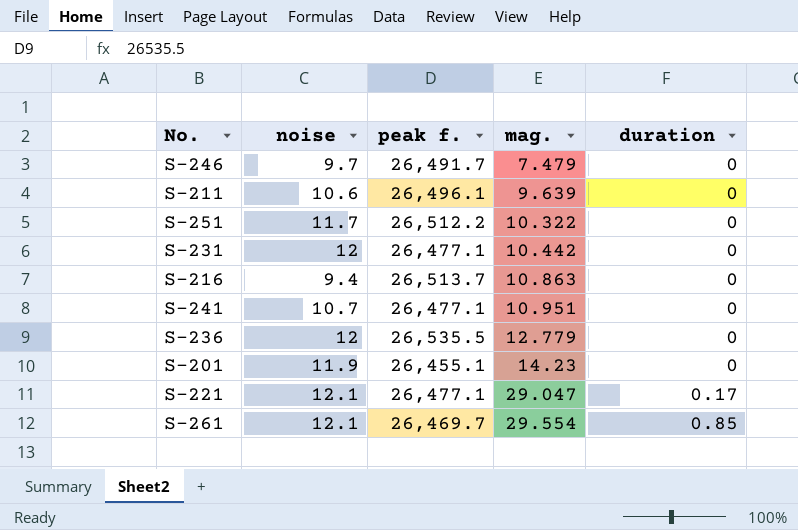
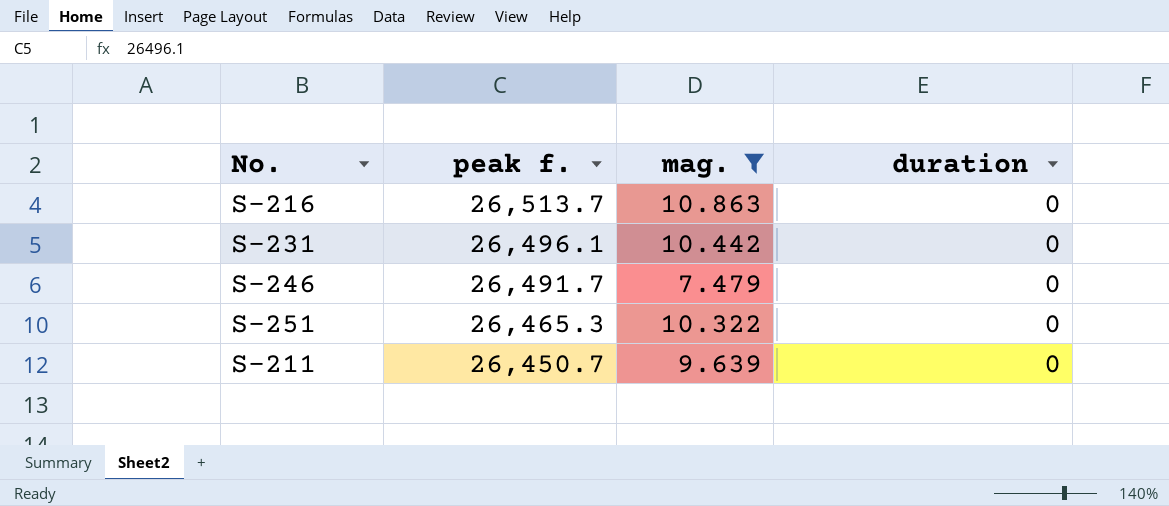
filter: none -> mag. <= 10.863
row order: mag. ascending -> peak f. descending
column noise | position: 2 -> none
S-231 | peak f.: 26,477.1 -> 26,496.1
S-251 | peak f.: 26,512.2 -> 26,465.3
S-211 | peak f.: 26,496.1 -> 26,450.7

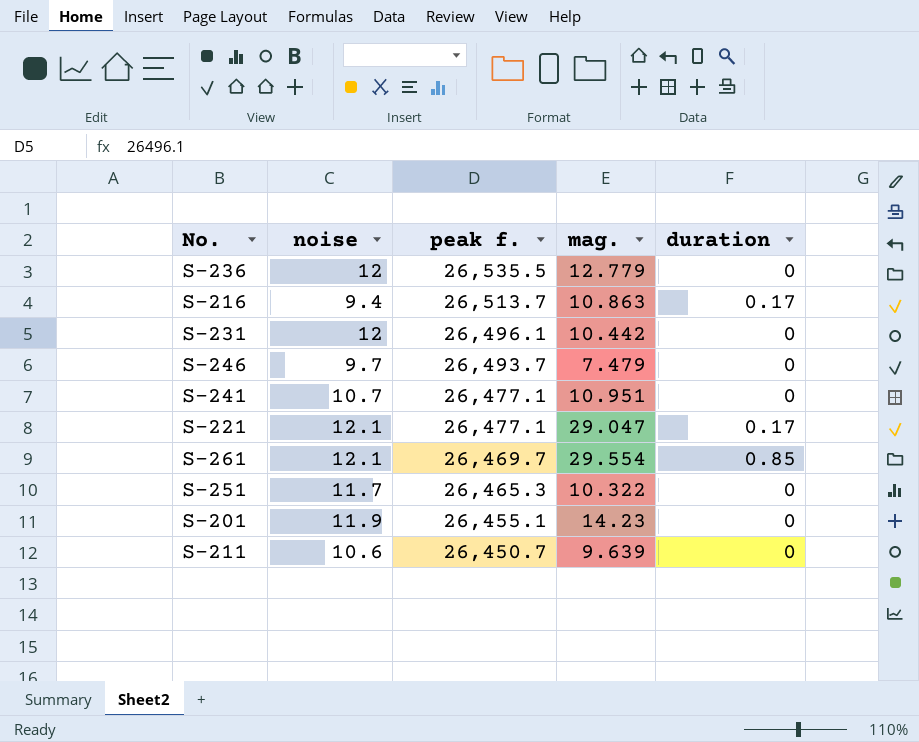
filter: mag. <= 10.863 -> none
column noise | position: none -> 2
S-216 | duration: 0 -> 0.17
S-246 | peak f.: 26,491.7 -> 26,493.7

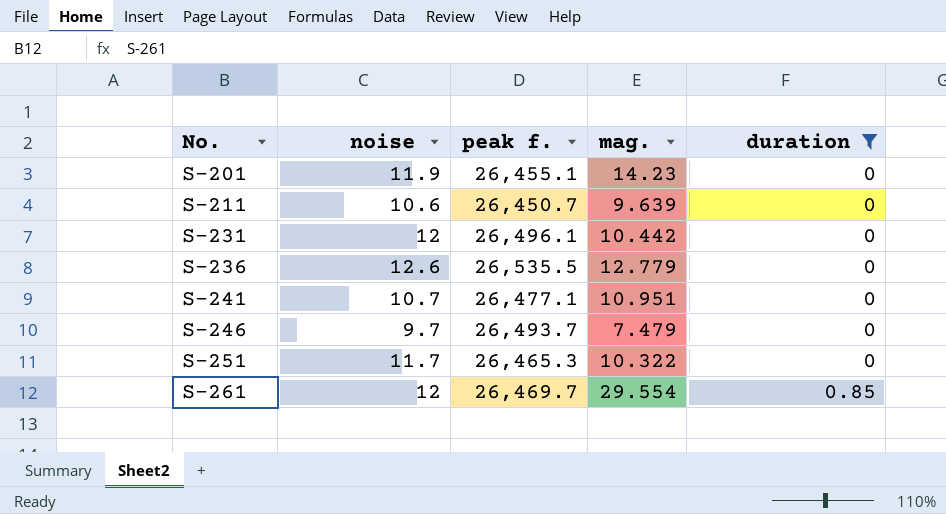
filter: none -> duration != 0.17
row order: peak f. descending -> No. ascending
S-236 | noise: 12 -> 12.6
S-261 | noise: 12.1 -> 12

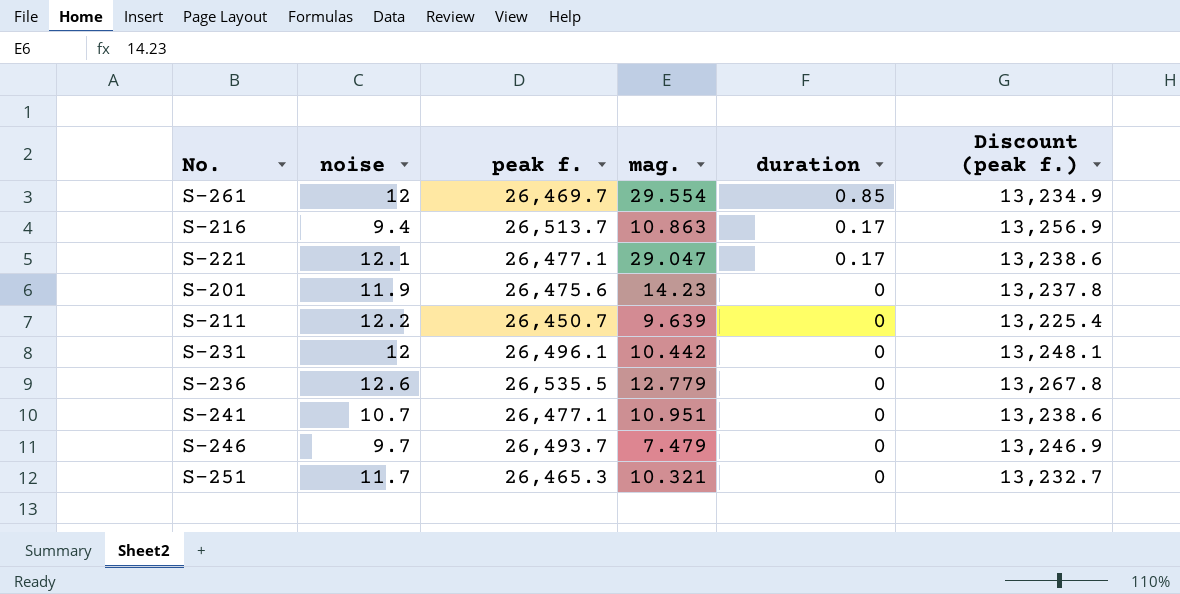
filter: duration != 0.17 -> none
row order: No. ascending -> duration descending
column Discount (peak f.) | formula: none -> [peak f.] * 0.5
S-201 | peak f.: 26,455.1 -> 26,475.6
S-211 | noise: 10.6 -> 12.2
S-251 | mag.: 10.322 -> 10.321

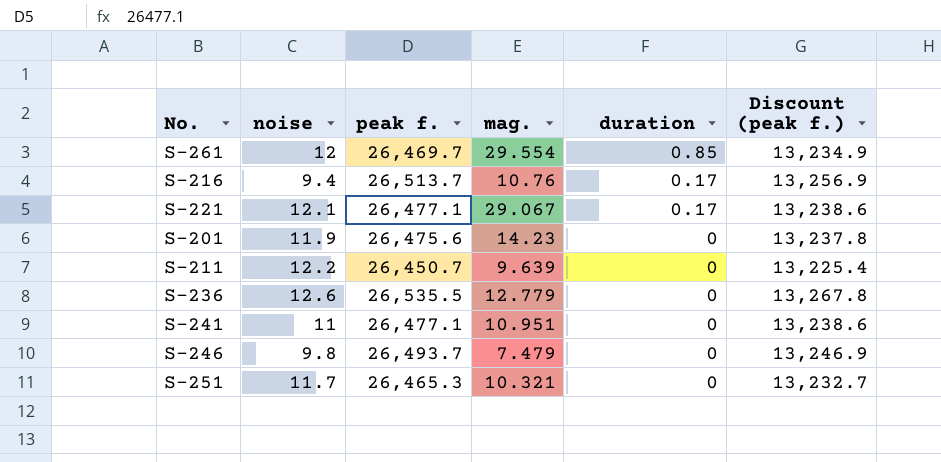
row S-231: 12 | 26,496.1 | 10.442 | 0 | 13,248.1 -> none
S-216 | mag.: 10.863 -> 10.76
S-221 | mag.: 29.047 -> 29.067
S-241 | noise: 10.7 -> 11
S-246 | noise: 9.7 -> 9.8

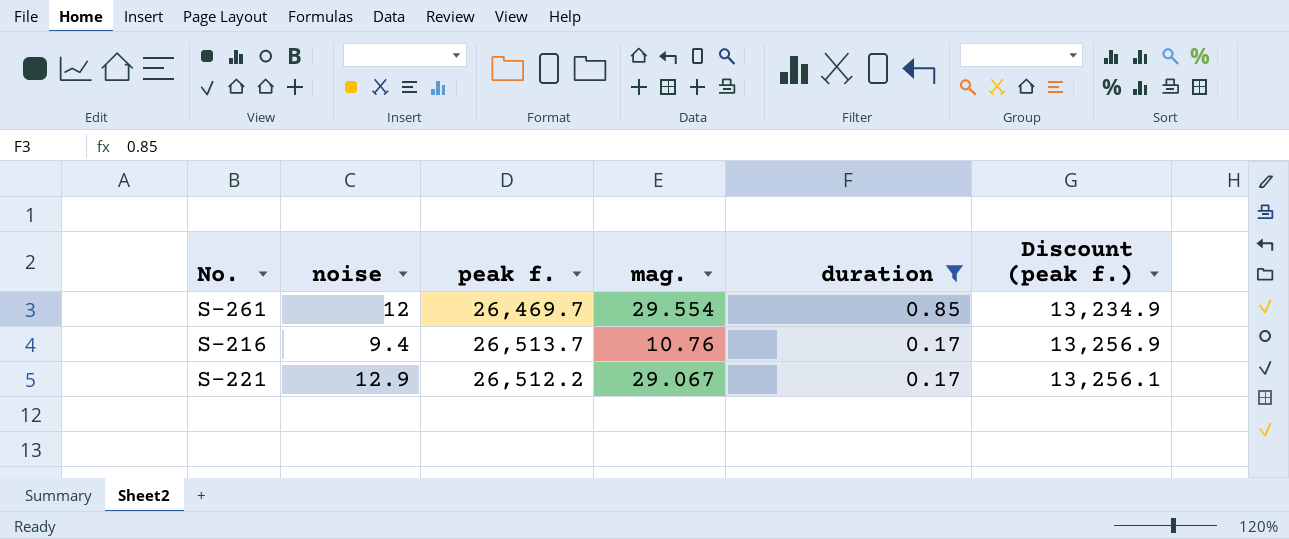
filter: none -> duration != 0
S-221 | noise: 12.1 -> 12.9
S-221 | peak f.: 26,477.1 -> 26,512.2
S-221 | Discount (peak f.): 13,238.6 -> 13,256.1

